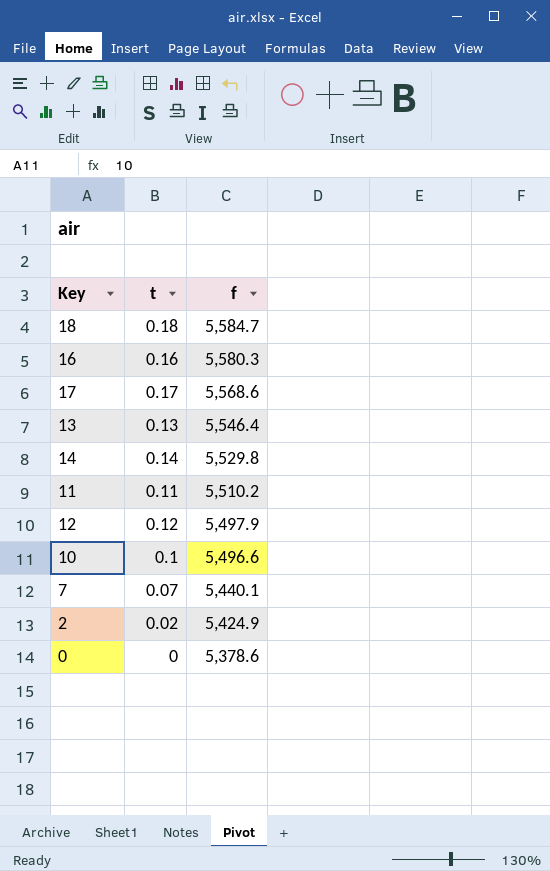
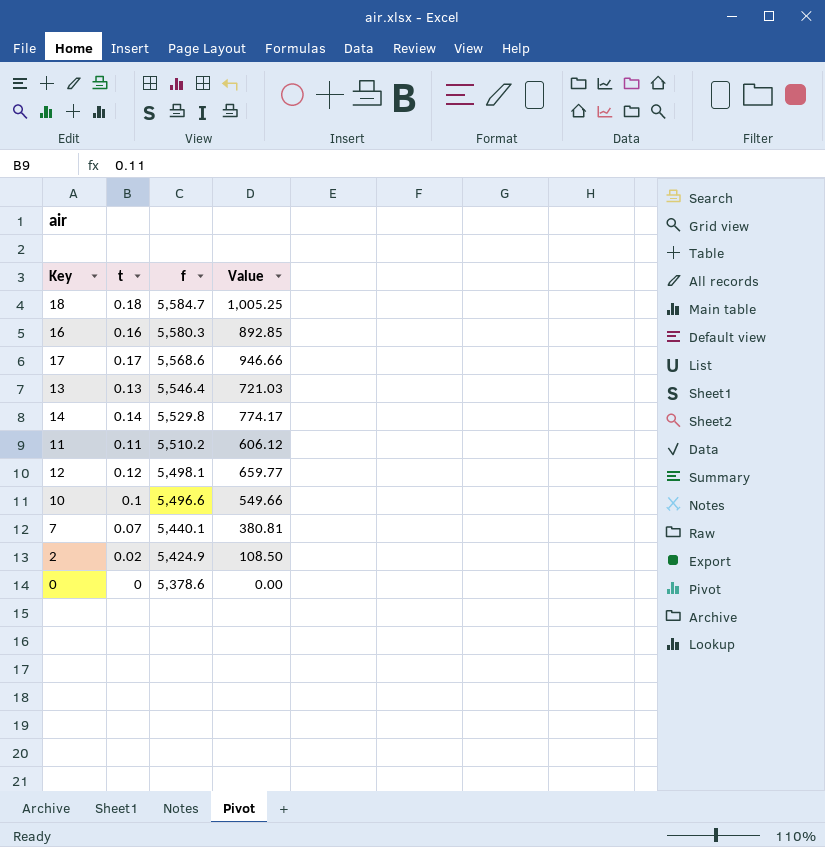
column Value | formula: none -> [t] * [f]
12 | f: 5,497.9 -> 5,498.1

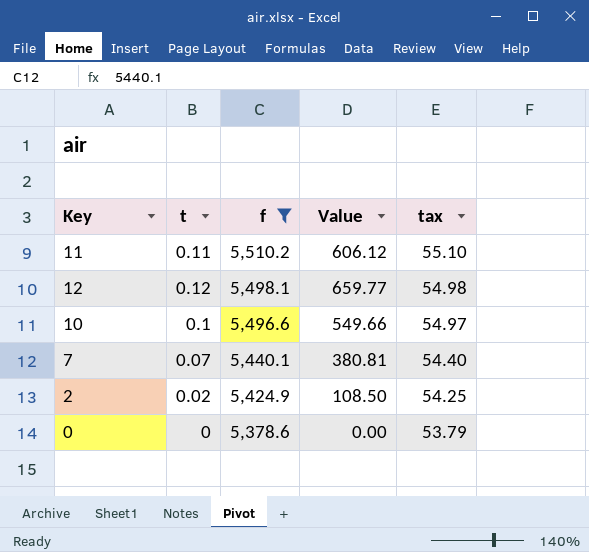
filter: none -> f <= 5,510.2
column tax | formula: none -> [f] * 0.01

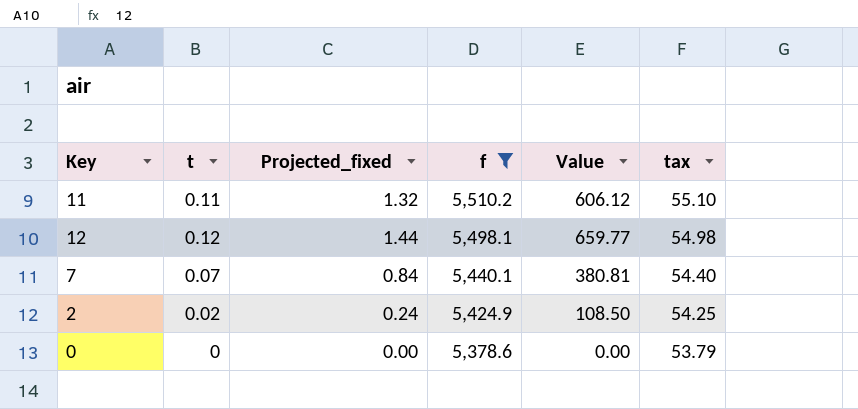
column Projected_fixed | formula: none -> [t] * 12
row 10: 0.1 | 5,496.6 | 549.66 | 54.97 -> none

